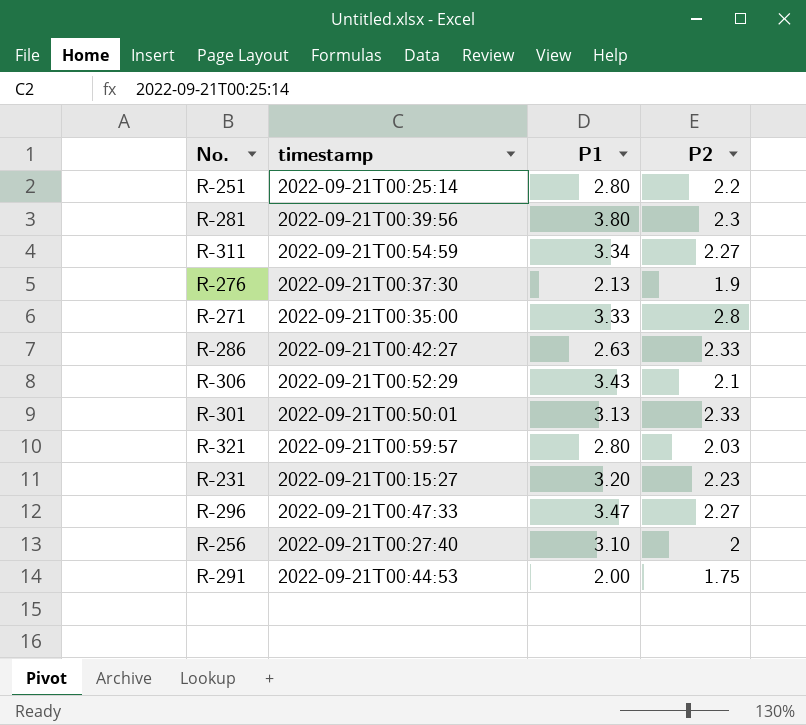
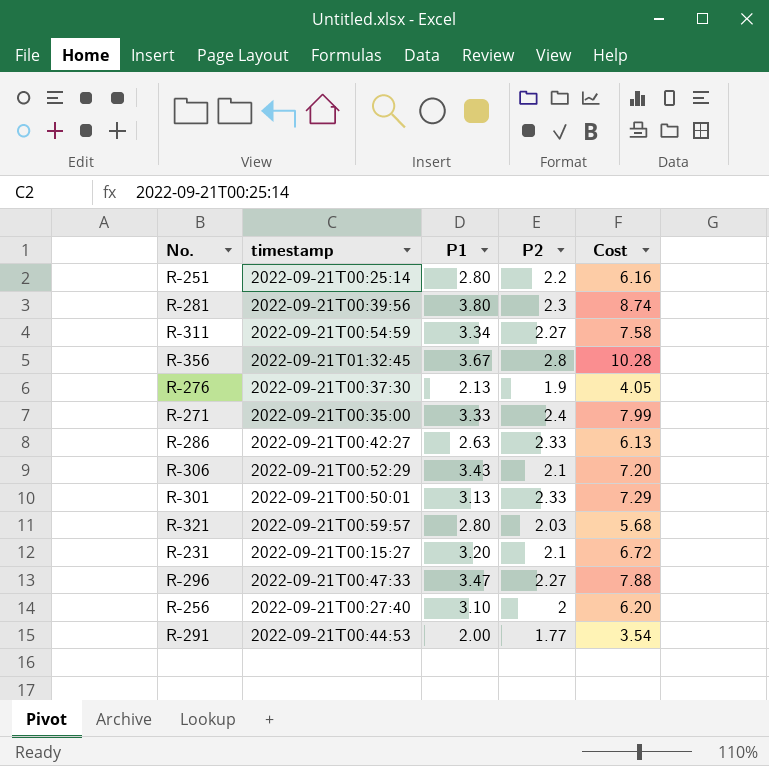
column Cost | formula: none -> [P1] * [P2]
row R-356: none -> 2022-09-21T01:32:45 | 3.67 | 2.8 | 10.28
R-271 | P2: 2.8 -> 2.4
R-231 | P2: 2.23 -> 2.1
R-291 | P2: 1.75 -> 1.77

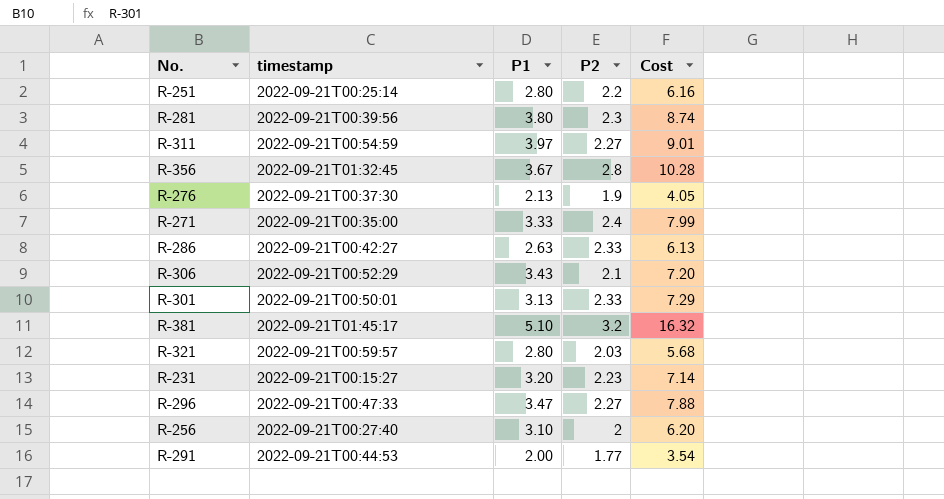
R-311 | P1: 3.34 -> 3.97
R-311 | Cost: 7.58 -> 9.01
row R-381: none -> 2022-09-21T01:45:17 | 5.10 | 3.2 | 16.32
R-231 | P2: 2.1 -> 2.23
R-231 | Cost: 6.72 -> 7.14

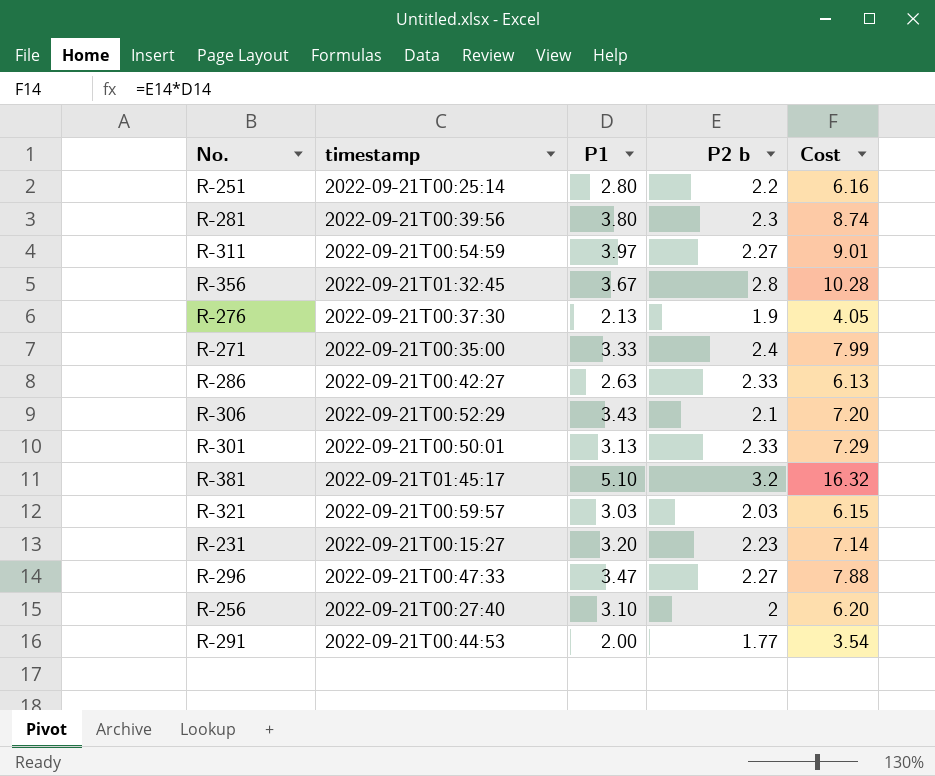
column name: P2 -> P2 b
R-321 | P1: 2.80 -> 3.03
R-321 | Cost: 5.68 -> 6.15

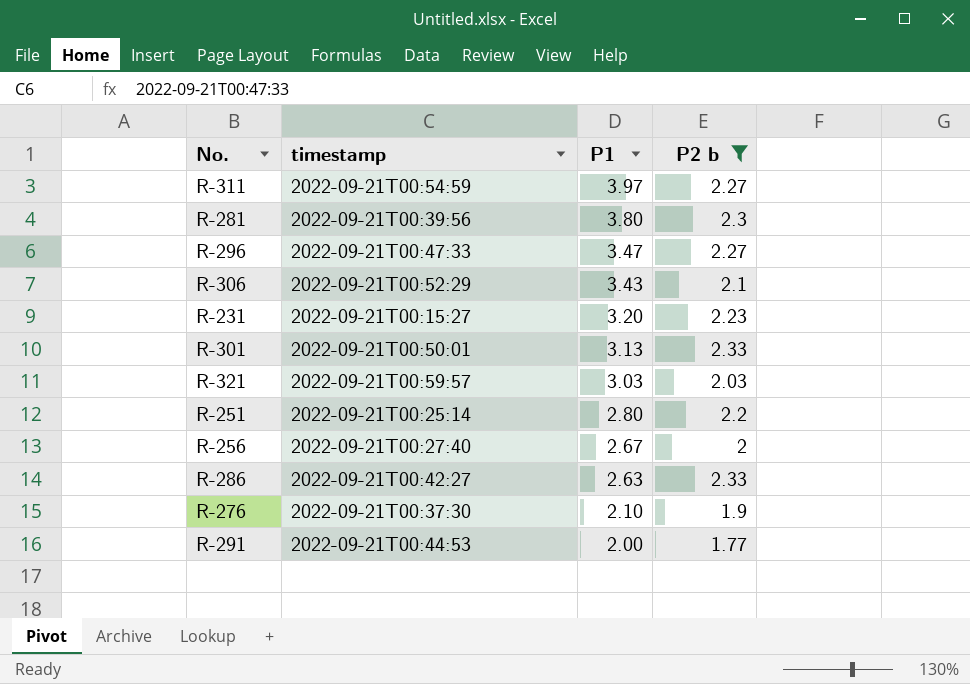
filter: none -> P2 b <= 2.33
row order: none -> P1 descending
column Cost | formula: [P1] * [P2 b] -> none
R-256 | P1: 3.10 -> 2.67
R-276 | P1: 2.13 -> 2.10

